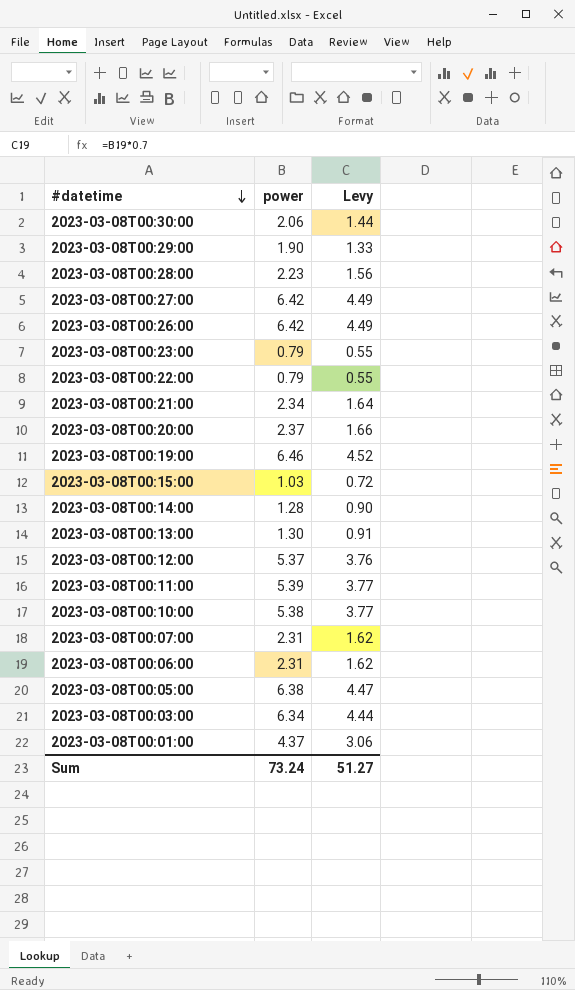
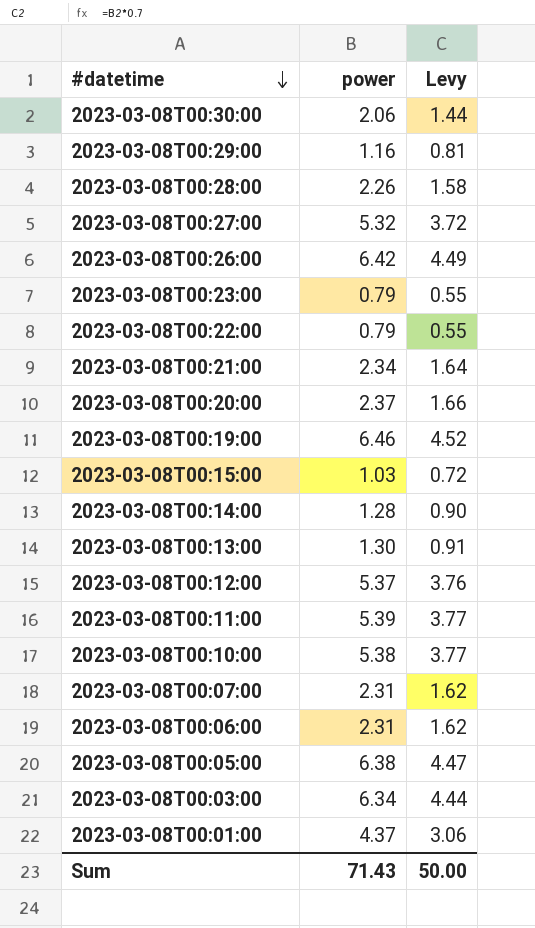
2023-03-08T00:29:00 | power: 1.90 -> 1.16
2023-03-08T00:29:00 | Levy: 1.33 -> 0.81
2023-03-08T00:28:00 | power: 2.23 -> 2.26
2023-03-08T00:28:00 | Levy: 1.56 -> 1.58
2023-03-08T00:27:00 | power: 6.42 -> 5.32
2023-03-08T00:27:00 | Levy: 4.49 -> 3.72
Sum | power: 73.24 -> 71.43
Sum | Levy: 51.27 -> 50.00

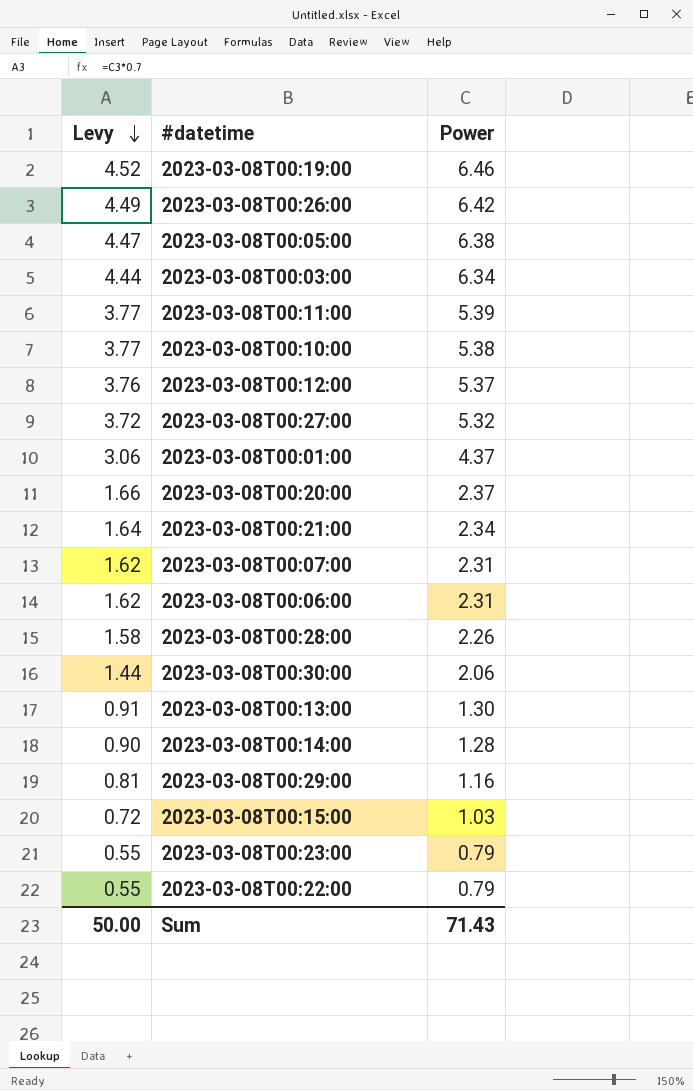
row order: #datetime descending -> Levy descending
column Levy | position: 3 -> 1
column name: power -> Power

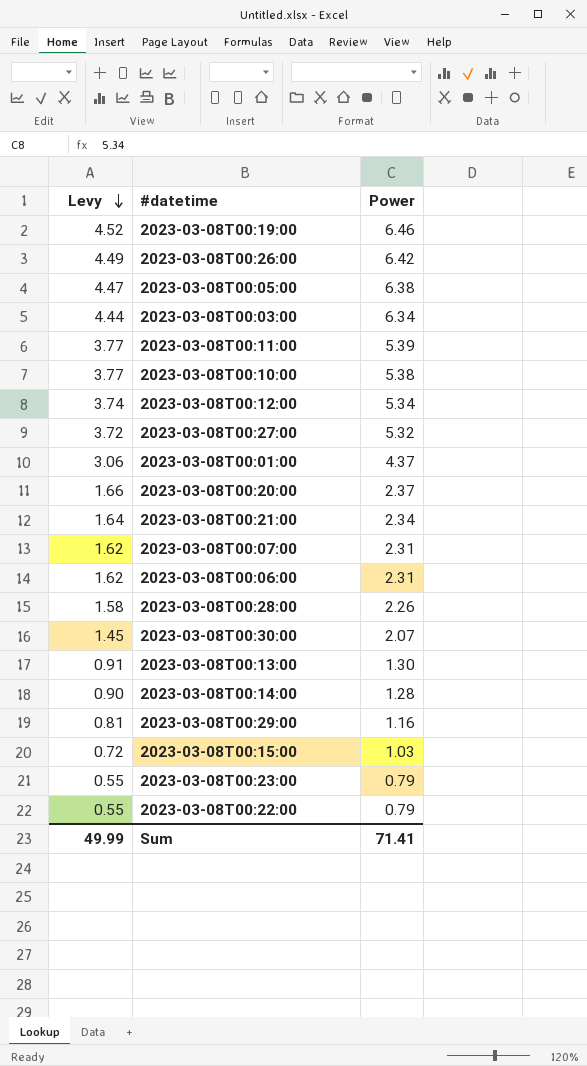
2023-03-08T00:12:00 | Levy: 3.76 -> 3.74
2023-03-08T00:12:00 | Power: 5.37 -> 5.34
2023-03-08T00:30:00 | Levy: 1.44 -> 1.45
2023-03-08T00:30:00 | Power: 2.06 -> 2.07
Sum | Levy: 50.00 -> 49.99
Sum | Power: 71.43 -> 71.41

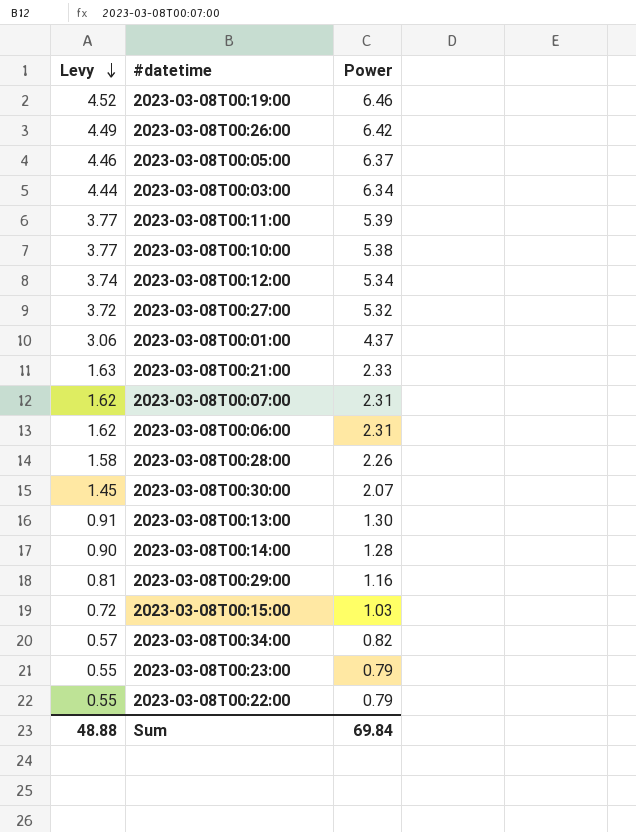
row 2023-03-08T00:20:00: 1.66 | 2.37 -> none
2023-03-08T00:05:00 | Levy: 4.47 -> 4.46
2023-03-08T00:05:00 | Power: 6.38 -> 6.37
2023-03-08T00:21:00 | Levy: 1.64 -> 1.63
2023-03-08T00:21:00 | Power: 2.34 -> 2.33
row 2023-03-08T00:34:00: none -> 0.57 | 0.82
Sum | Levy: 49.99 -> 48.88
Sum | Power: 71.41 -> 69.84

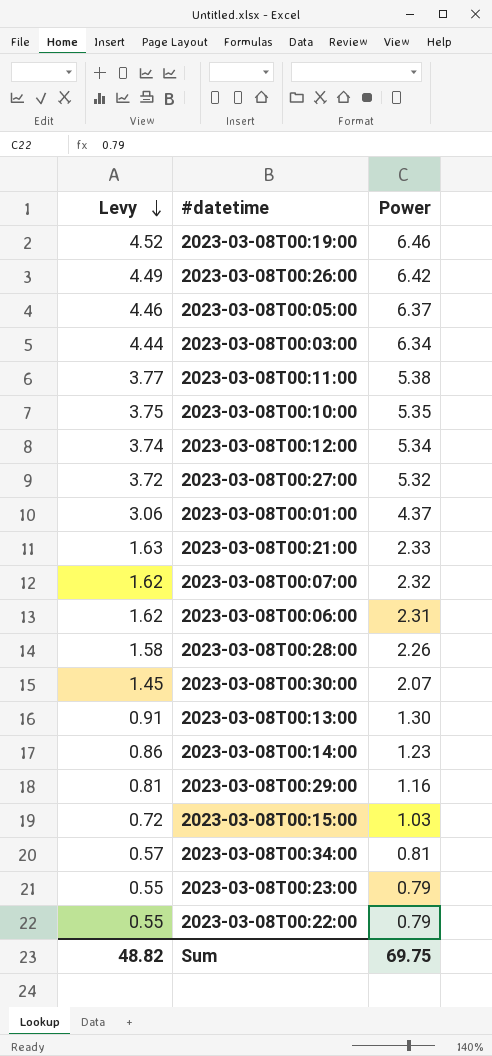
2023-03-08T00:11:00 | Power: 5.39 -> 5.38
2023-03-08T00:10:00 | Levy: 3.77 -> 3.75
2023-03-08T00:10:00 | Power: 5.38 -> 5.35
2023-03-08T00:07:00 | Power: 2.31 -> 2.32
2023-03-08T00:14:00 | Levy: 0.90 -> 0.86
2023-03-08T00:14:00 | Power: 1.28 -> 1.23
2023-03-08T00:34:00 | Power: 0.82 -> 0.81
Sum | Levy: 48.88 -> 48.82
Sum | Power: 69.84 -> 69.75

